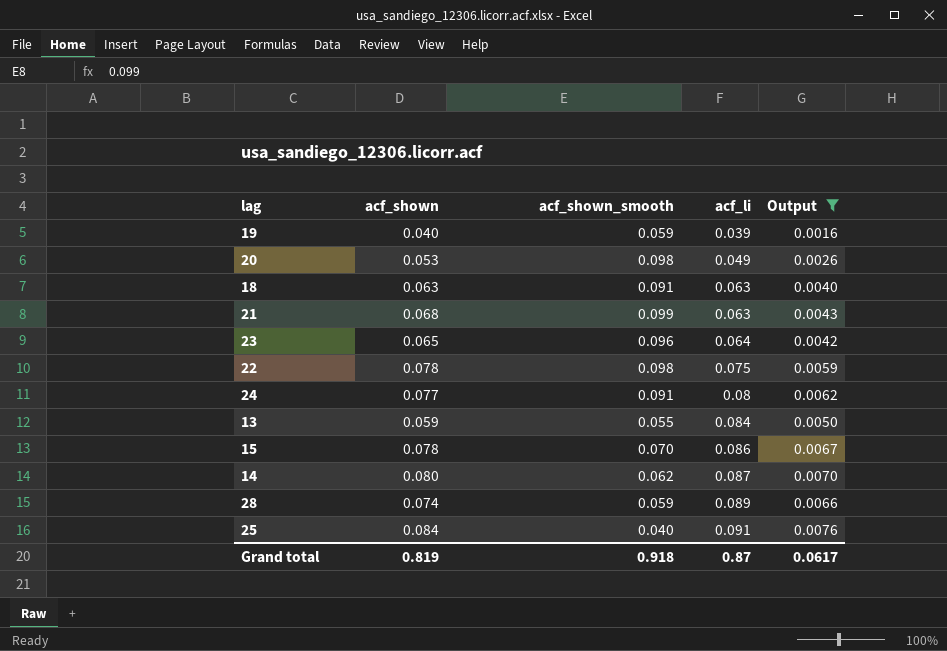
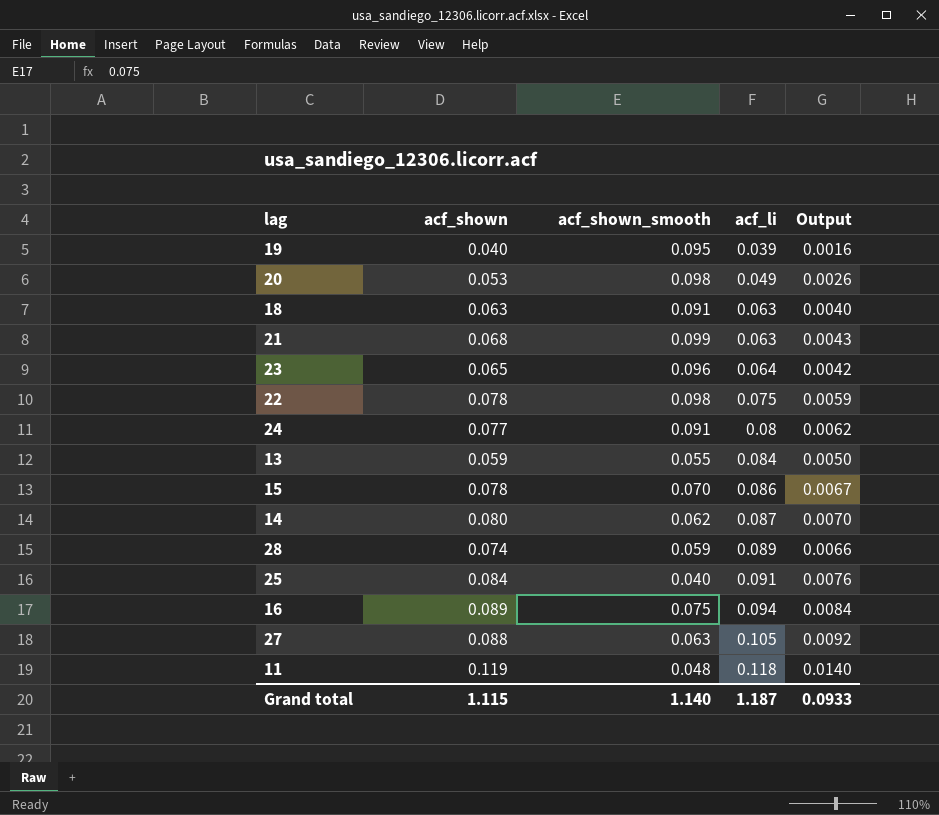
filter: Output <= 0.0076 -> none
19 | acf_shown_smooth: 0.059 -> 0.095
Grand total | acf_shown: 0.819 -> 1.115
Grand total | acf_shown_smooth: 0.918 -> 1.140
Grand total | acf_li: 0.87 -> 1.187
Grand total | Output: 0.0617 -> 0.0933

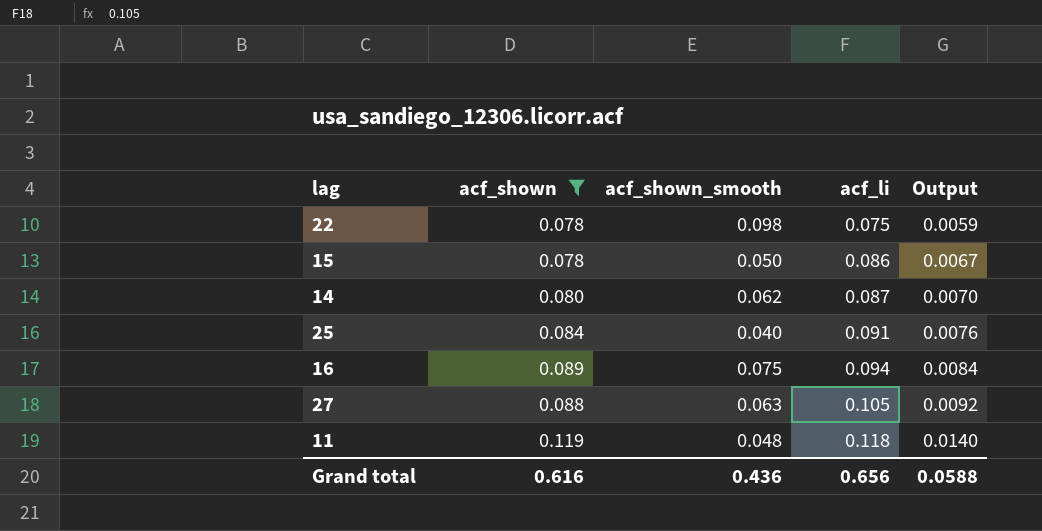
filter: none -> acf_shown >= 0.078
15 | acf_shown_smooth: 0.070 -> 0.050
Grand total | acf_shown: 1.115 -> 0.616
Grand total | acf_shown_smooth: 1.140 -> 0.436
Grand total | acf_li: 1.187 -> 0.656
Grand total | Output: 0.0933 -> 0.0588

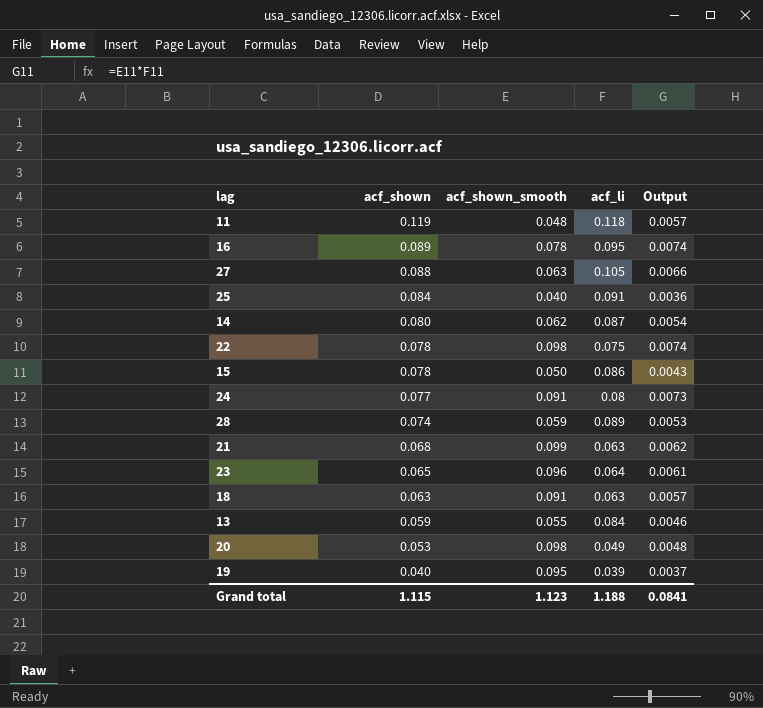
filter: acf_shown >= 0.078 -> none
row order: acf_li ascending -> acf_shown descending
column Output | formula: [acf_shown] * [acf_li] -> [acf_shown_smooth] * [acf_li]
16 | acf_shown_smooth: 0.075 -> 0.078
16 | acf_li: 0.094 -> 0.095
Grand total | acf_shown: 0.616 -> 1.115
Grand total | acf_shown_smooth: 0.436 -> 1.123
Grand total | acf_li: 0.656 -> 1.188
Grand total | Output: 0.0588 -> 0.0841

